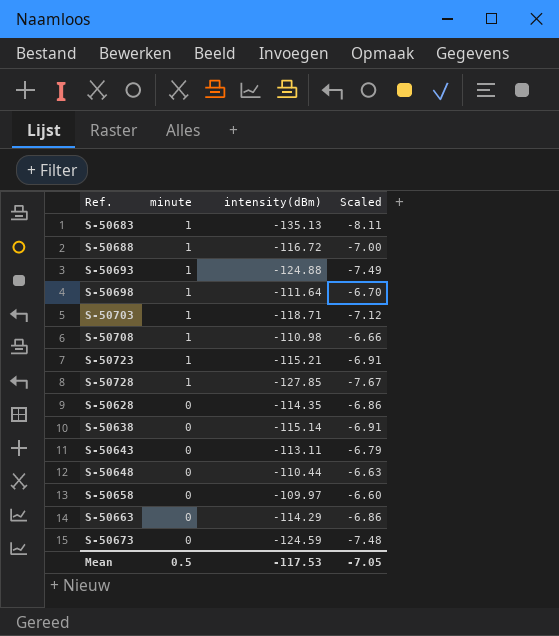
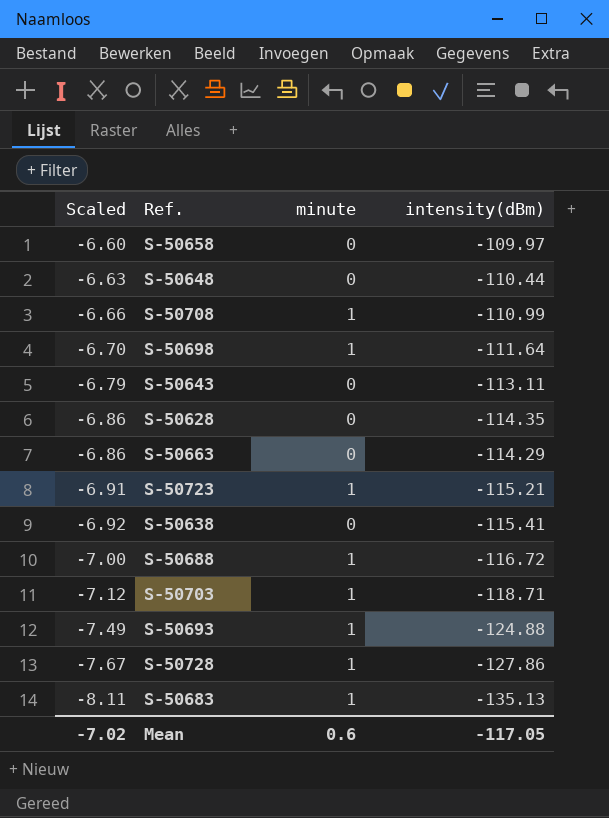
row order: minute descending -> Scaled descending
column Scaled | position: 4 -> 1
row S-50673: 0 | -124.59 | -7.48 -> none
S-50708 | intensity(dBm): -110.98 -> -110.99
S-50638 | Scaled: -6.91 -> -6.92
S-50638 | intensity(dBm): -115.14 -> -115.41
S-50728 | intensity(dBm): -127.85 -> -127.86
Mean | Scaled: -7.05 -> -7.02
Mean | minute: 0.5 -> 0.6
Mean | intensity(dBm): -117.53 -> -117.05

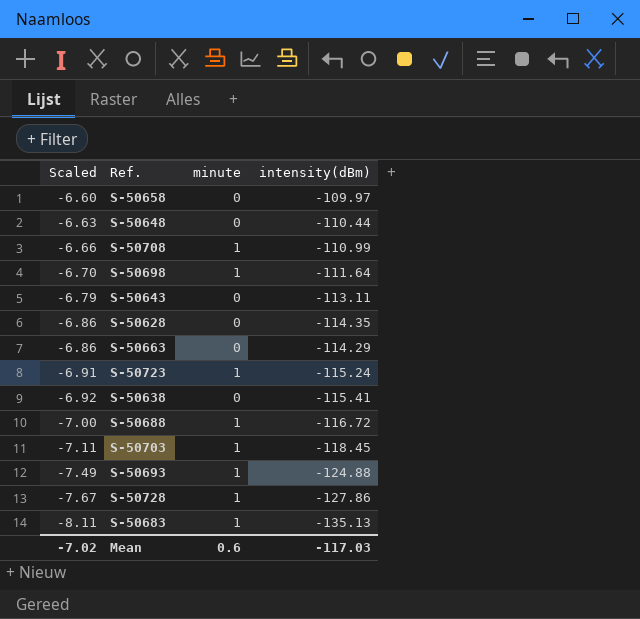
S-50723 | intensity(dBm): -115.21 -> -115.24
S-50703 | Scaled: -7.12 -> -7.11
S-50703 | intensity(dBm): -118.71 -> -118.45
Mean | intensity(dBm): -117.05 -> -117.03

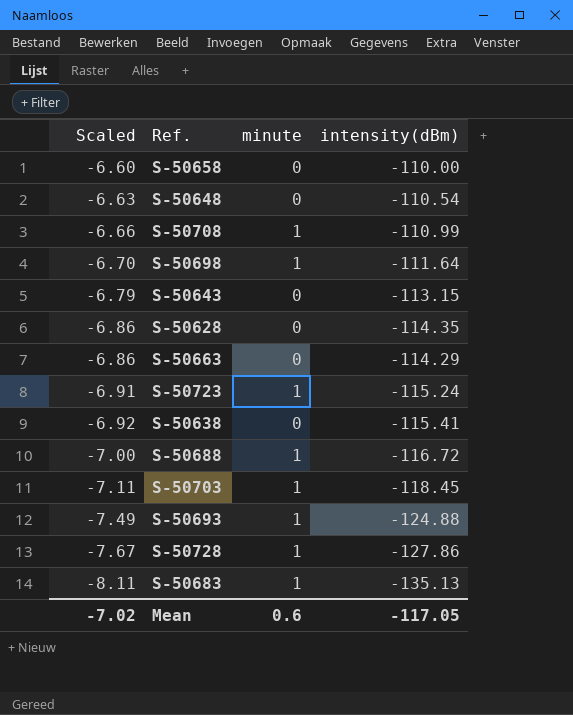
S-50658 | intensity(dBm): -109.97 -> -110.00
S-50648 | intensity(dBm): -110.44 -> -110.54
S-50643 | intensity(dBm): -113.11 -> -113.15
Mean | intensity(dBm): -117.03 -> -117.05

